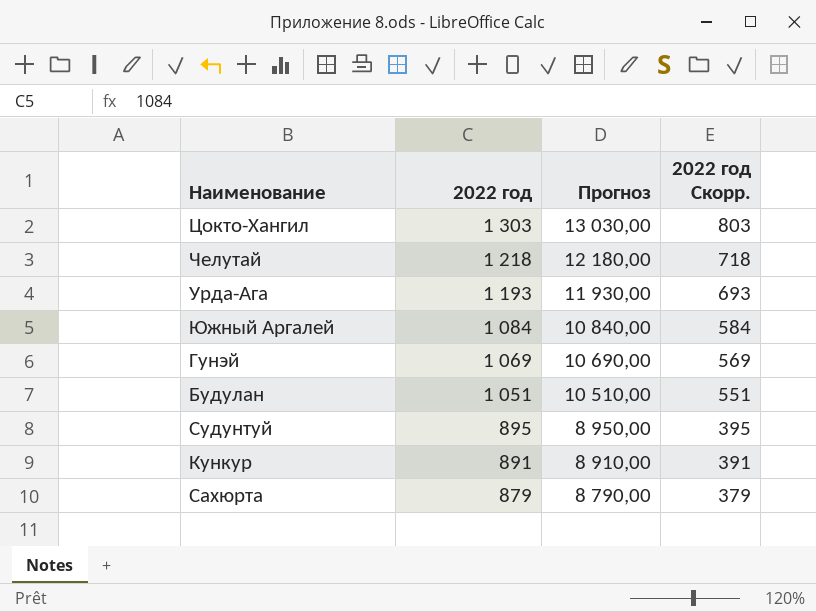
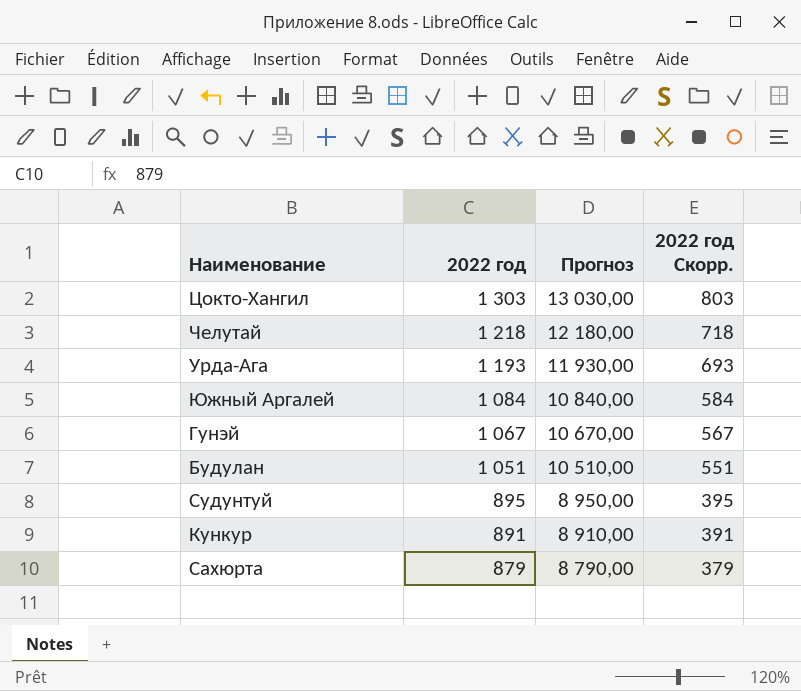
Гунэй | 2022 год: 1 069 -> 1 067
Гунэй | Прогноз: 10 690,00 -> 10 670,00
Гунэй | 2022 год Скорр.: 569 -> 567

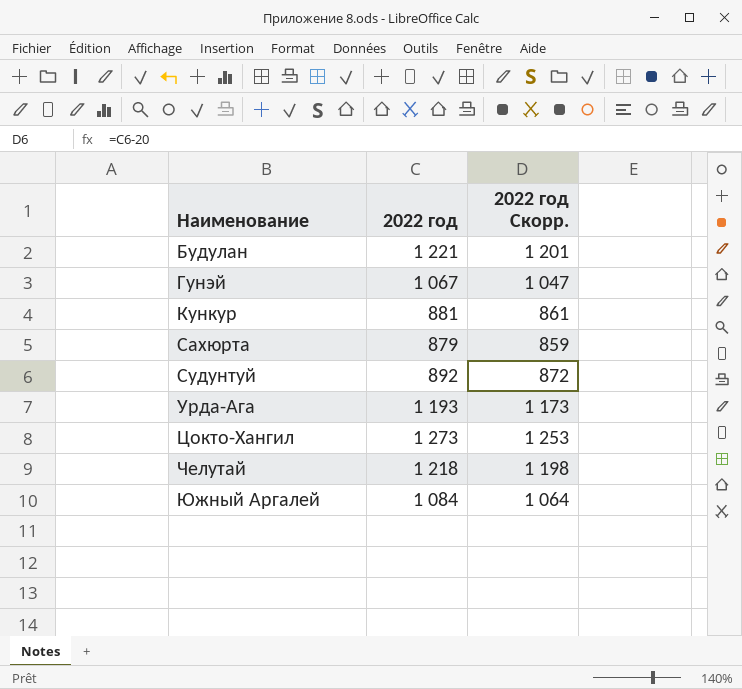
row order: 2022 год descending -> Наименование ascending
column Прогноз | formula: [2022 год] * 10 -> none
column 2022 год Скорр. | formula: [2022 год] - 500 -> [2022 год] - 20
Будулан | 2022 год: 1 051 -> 1 221
Кункур | 2022 год: 891 -> 881
Судунтуй | 2022 год: 895 -> 892
Цокто-Хангил | 2022 год: 1 303 -> 1 273

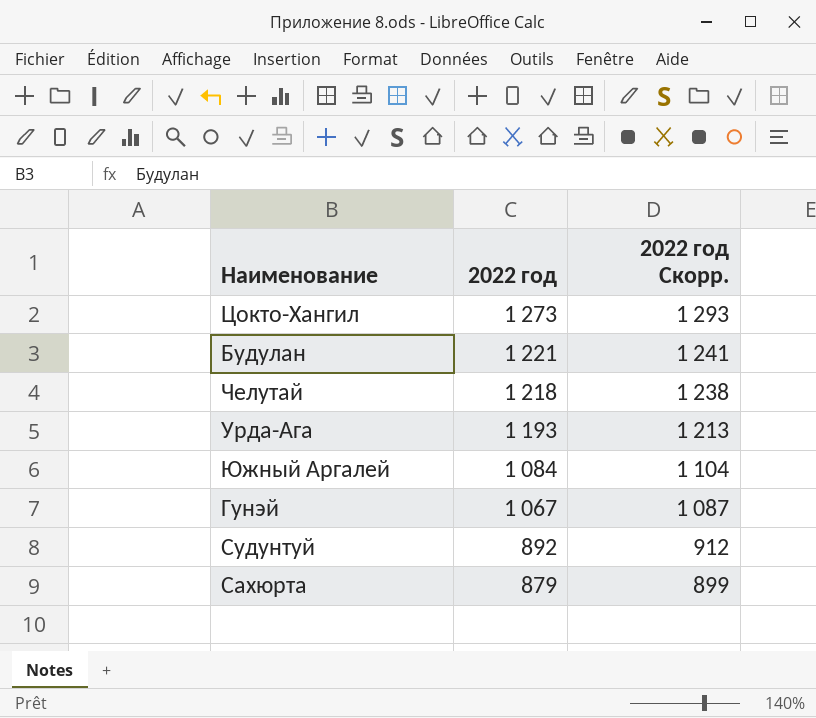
row order: Наименование ascending -> 2022 год descending
column 2022 год Скорр. | formula: [2022 год] - 20 -> [2022 год] + 20
row Кункур: 881 | 861 -> none

